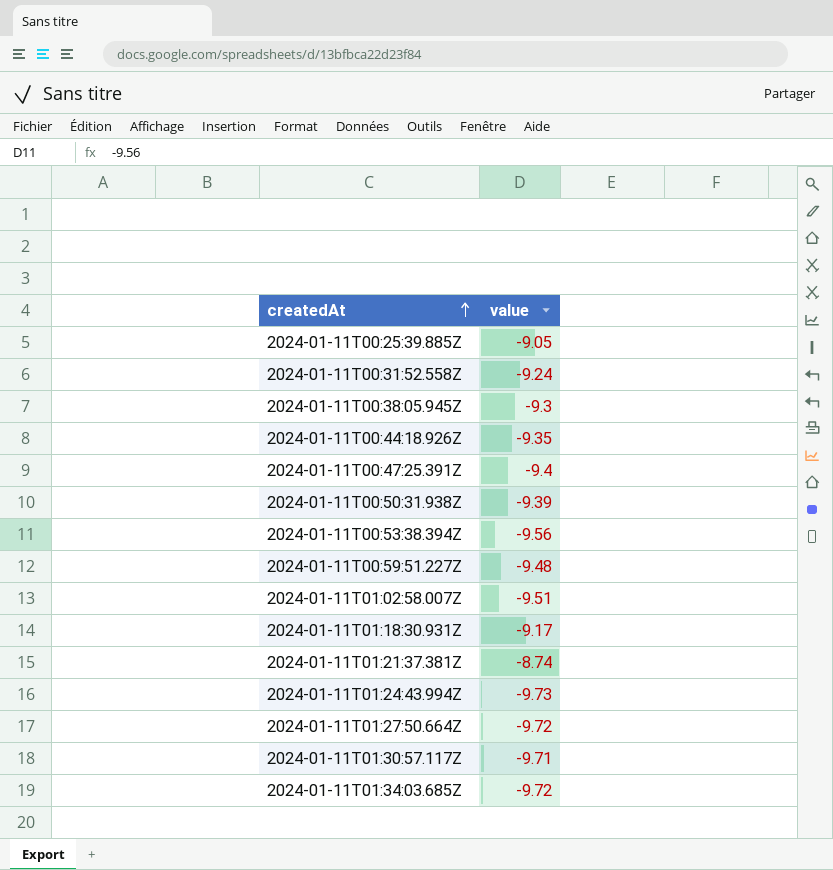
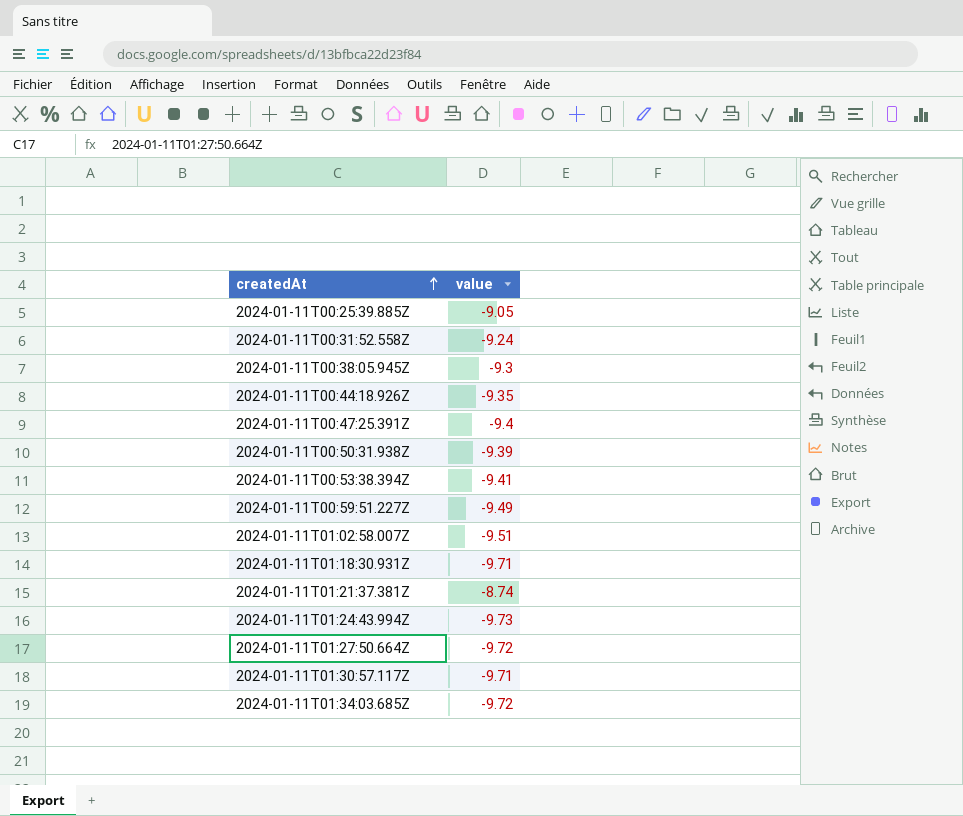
2024-01-11T00:53:38.394Z | value: -9.56 -> -9.41
2024-01-11T00:59:51.227Z | value: -9.48 -> -9.49
2024-01-11T01:18:30.931Z | value: -9.17 -> -9.71

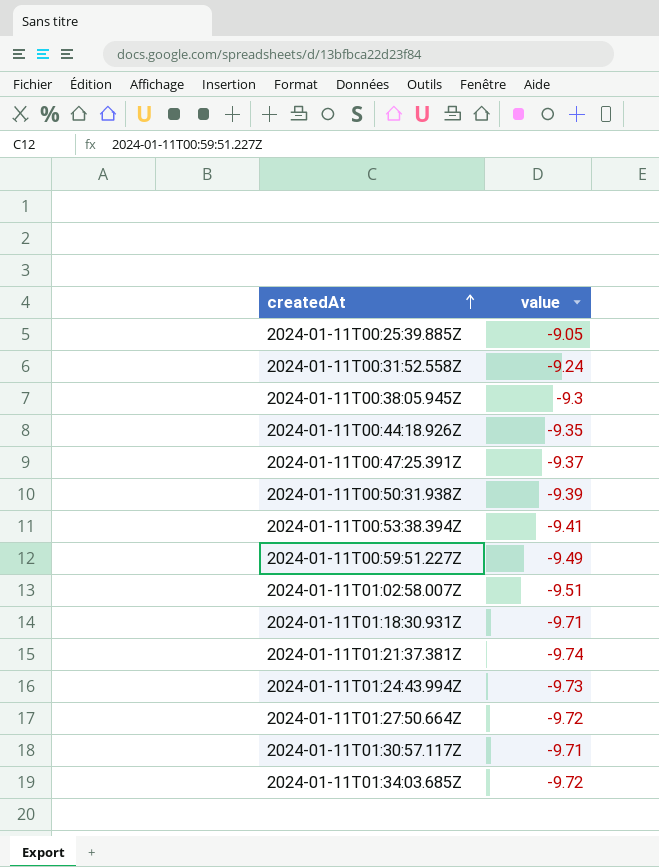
2024-01-11T00:47:25.391Z | value: -9.4 -> -9.37
2024-01-11T01:21:37.381Z | value: -8.74 -> -9.74

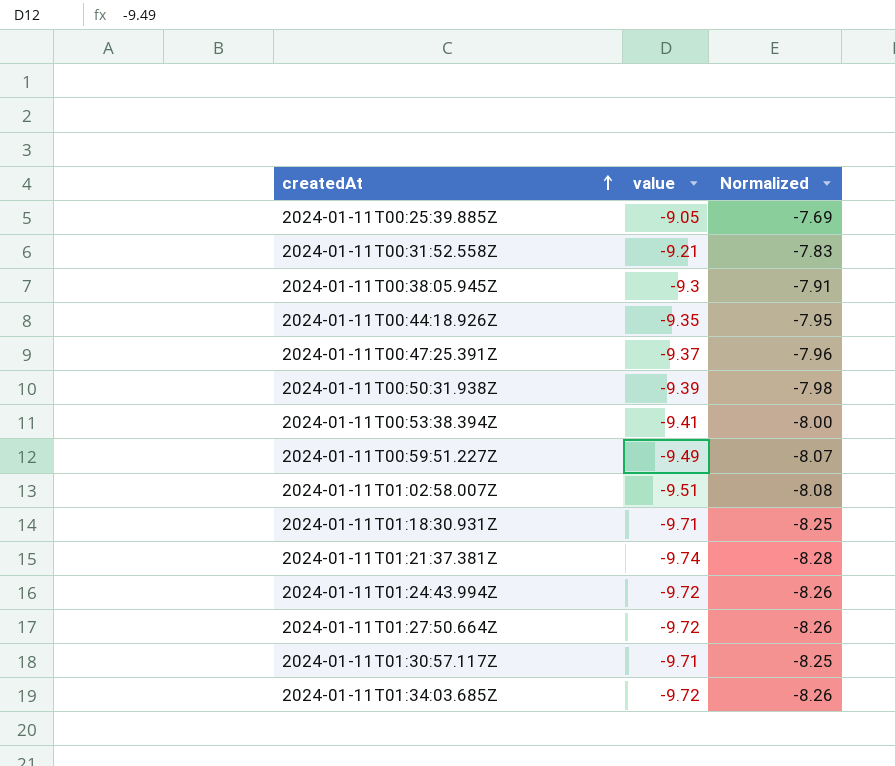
column Normalized | formula: none -> [value] * 0.85
2024-01-11T00:31:52.558Z | value: -9.24 -> -9.21
2024-01-11T01:24:43.994Z | value: -9.73 -> -9.72

